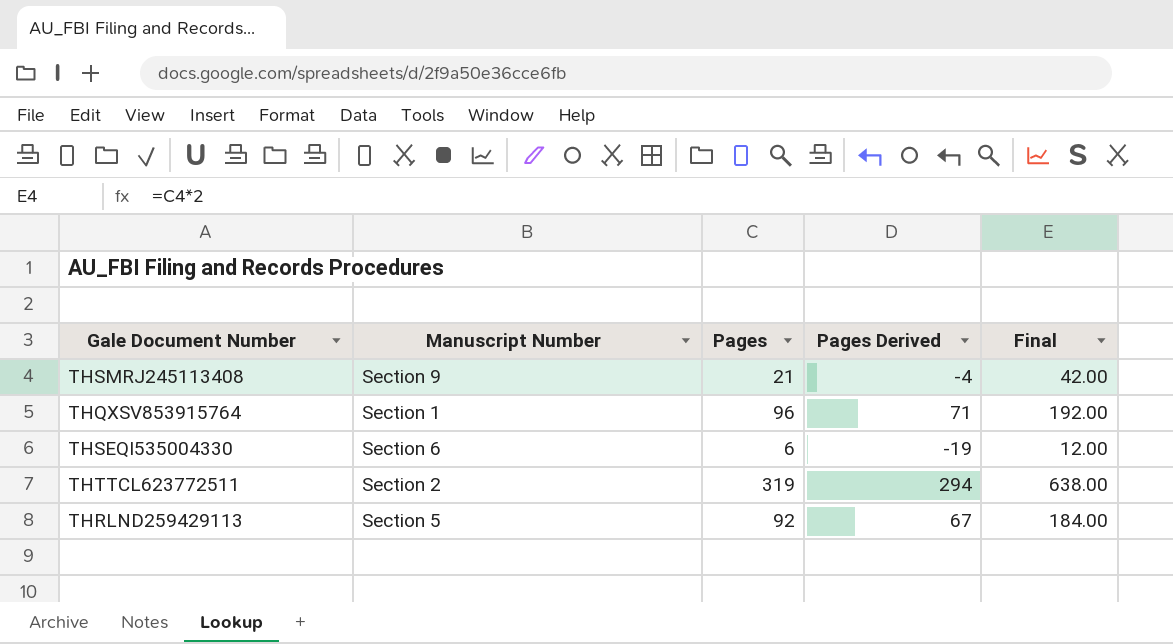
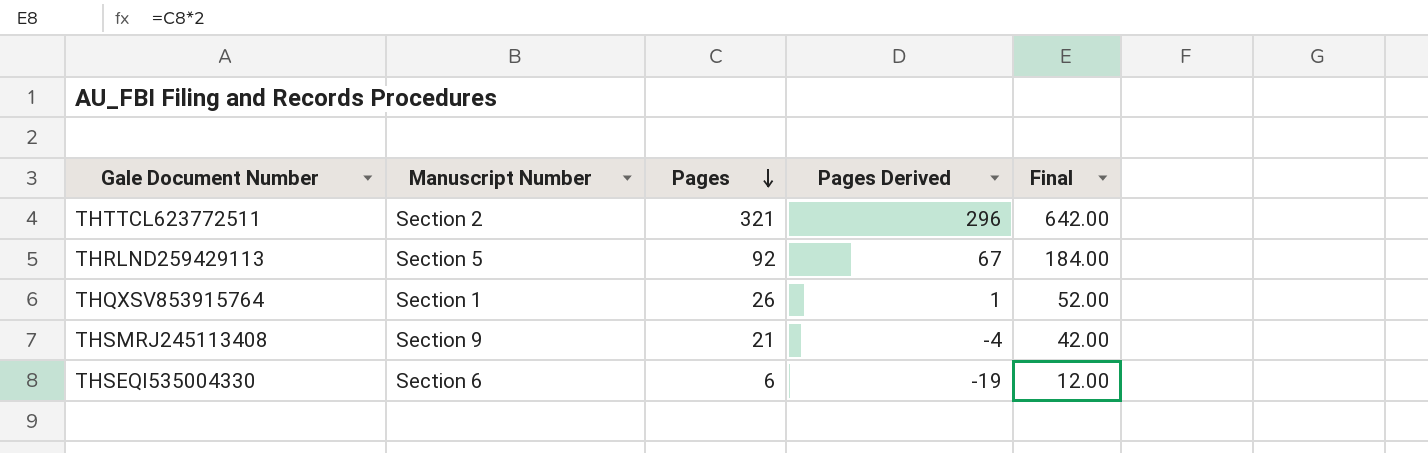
row order: none -> Pages descending
THTTCL623772511 | Pages: 319 -> 321
THTTCL623772511 | Pages Derived: 294 -> 296
THTTCL623772511 | Final: 638.00 -> 642.00
THQXSV853915764 | Pages: 96 -> 26
THQXSV853915764 | Pages Derived: 71 -> 1
THQXSV853915764 | Final: 192.00 -> 52.00

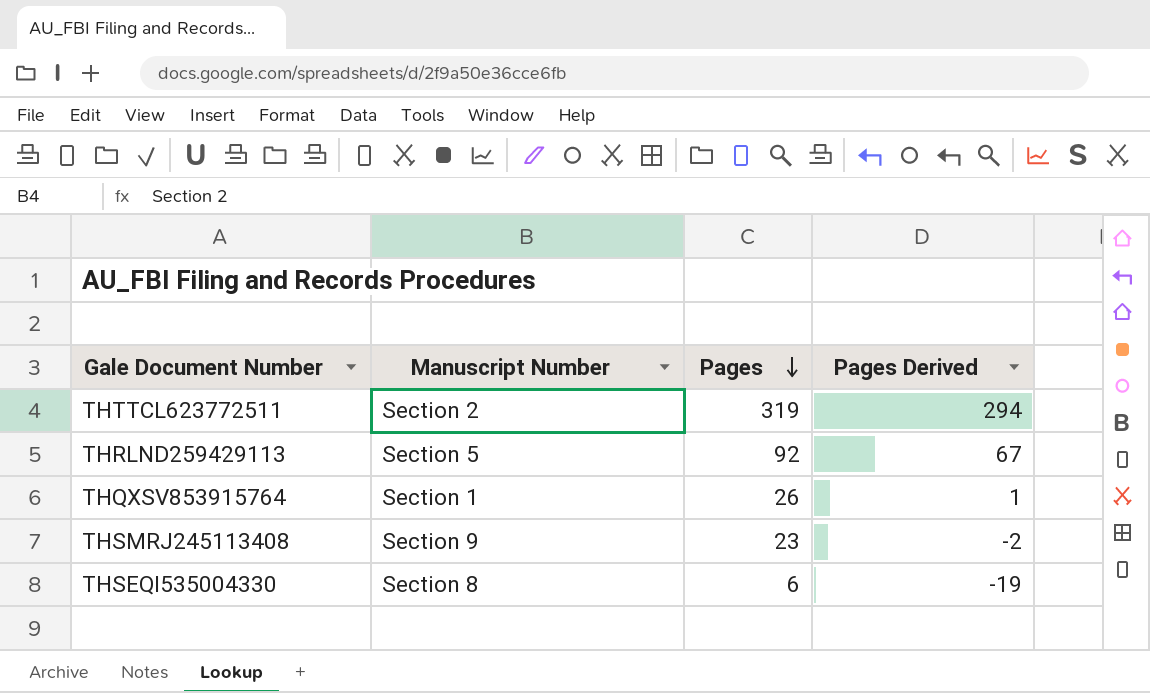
column Final | formula: [Pages] * 2 -> none
THTTCL623772511 | Pages: 321 -> 319
THTTCL623772511 | Pages Derived: 296 -> 294
THSMRJ245113408 | Pages: 21 -> 23
THSMRJ245113408 | Pages Derived: -4 -> -2
THSEQI535004330 | Manuscript Number: Section 6 -> Section 8

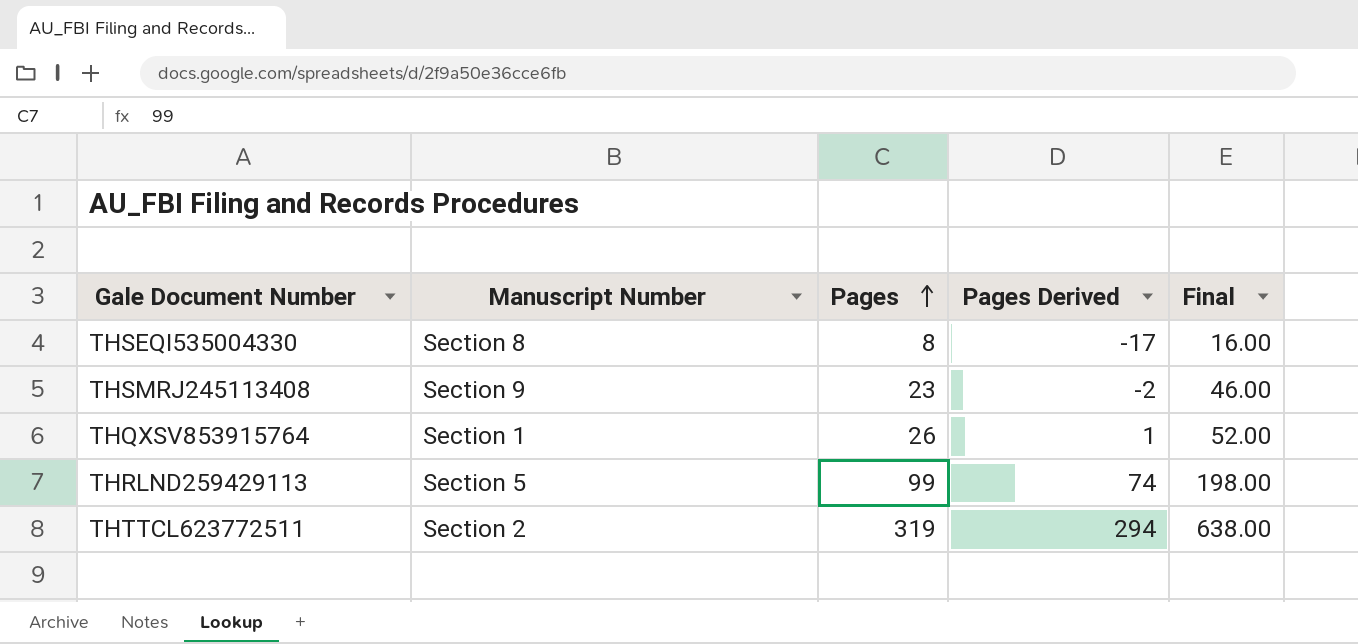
row order: Pages descending -> Pages ascending
column Final | formula: none -> [Pages] * 2
THSEQI535004330 | Pages: 6 -> 8
THSEQI535004330 | Pages Derived: -19 -> -17
THRLND259429113 | Pages: 92 -> 99
THRLND259429113 | Pages Derived: 67 -> 74

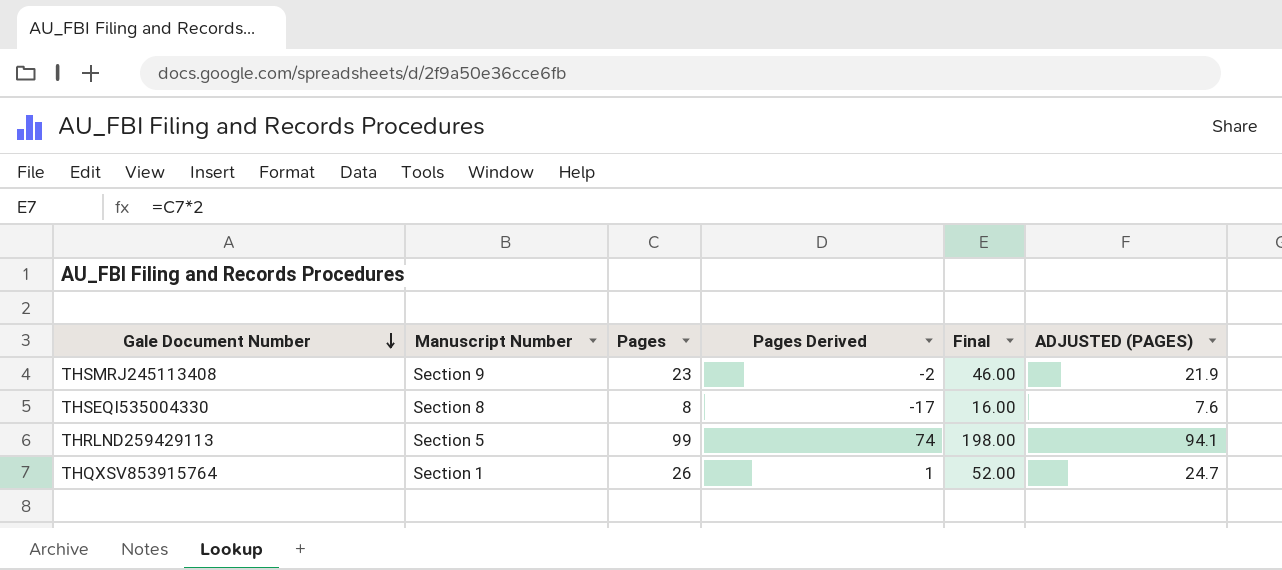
row order: Pages ascending -> Gale Document Number descending
column ADJUSTED (PAGES) | formula: none -> [Pages] * 0.95
row THTTCL623772511: Section 2 | 319 | 294 | 638.00 -> none

